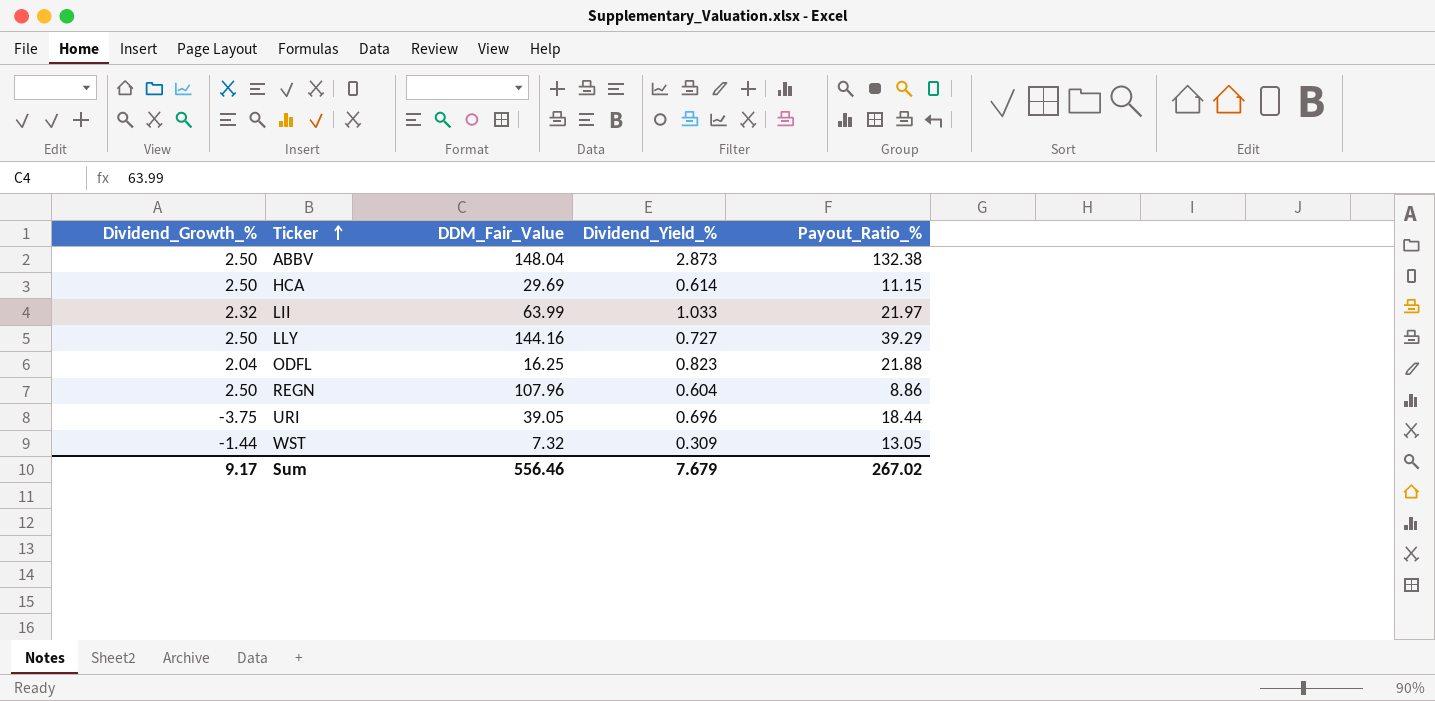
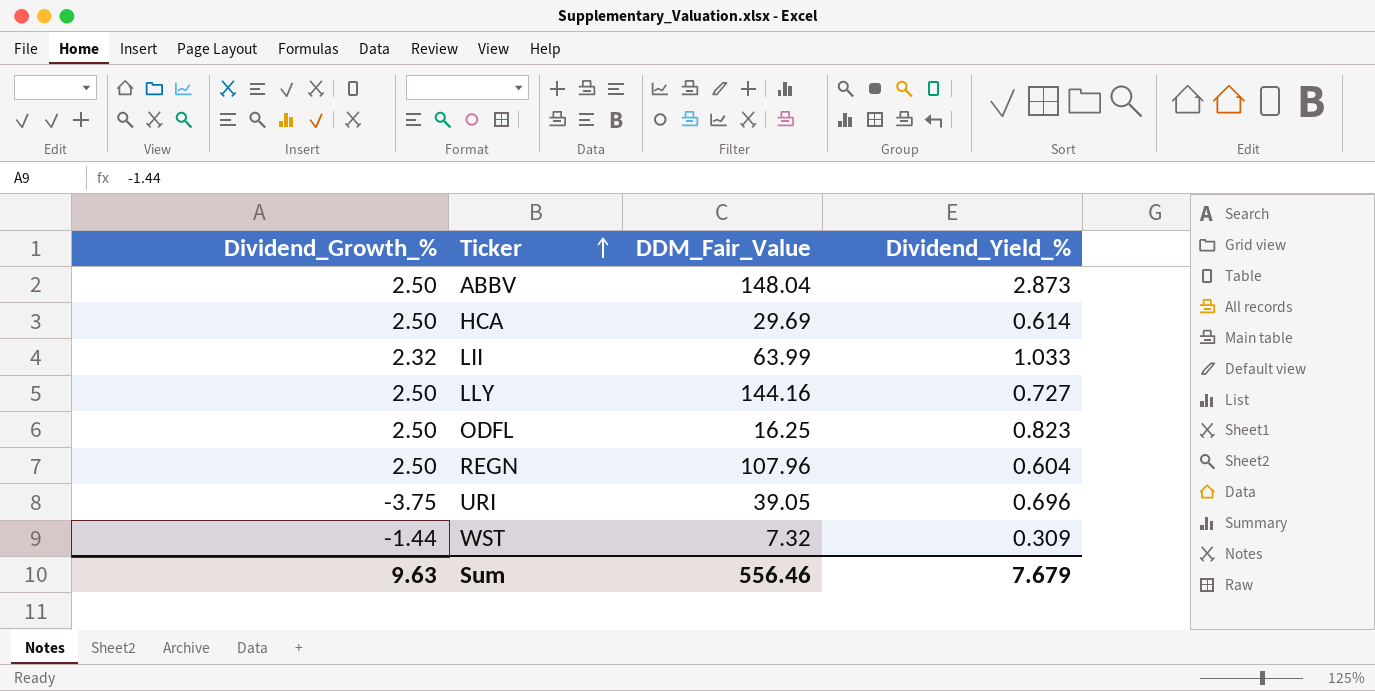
column Payout_Ratio_% | position: 5 -> none
ODFL | Dividend_Growth_%: 2.04 -> 2.50
Sum | Dividend_Growth_%: 9.17 -> 9.63

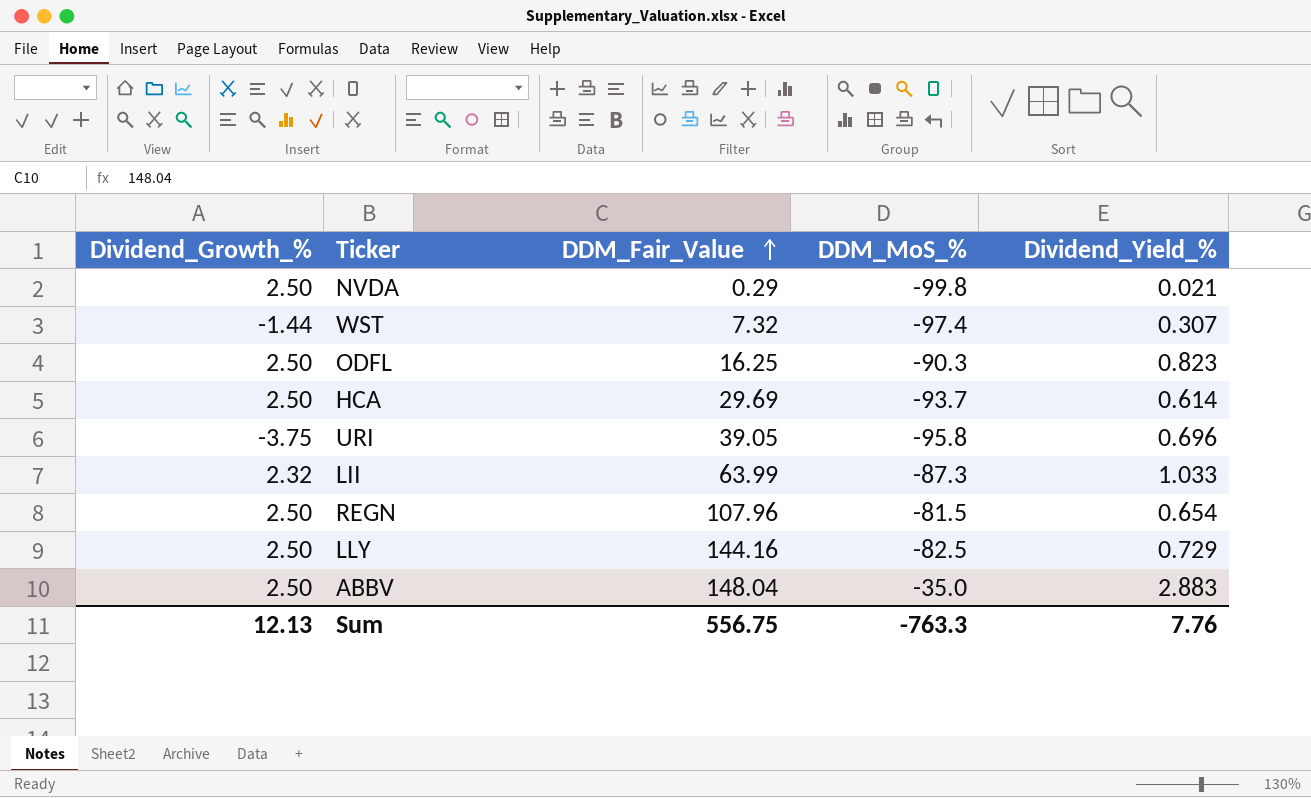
row order: Ticker ascending -> DDM_Fair_Value ascending
column DDM_MoS_% | position: none -> 4
row NVDA: none -> 2.50 | 0.29 | -99.8 | 0.021
WST | Dividend_Yield_%: 0.309 -> 0.307
REGN | Dividend_Yield_%: 0.604 -> 0.654
LLY | Dividend_Yield_%: 0.727 -> 0.729
ABBV | Dividend_Yield_%: 2.873 -> 2.883
Sum | Dividend_Growth_%: 9.63 -> 12.13
Sum | DDM_Fair_Value: 556.46 -> 556.75
Sum | Dividend_Yield_%: 7.679 -> 7.76

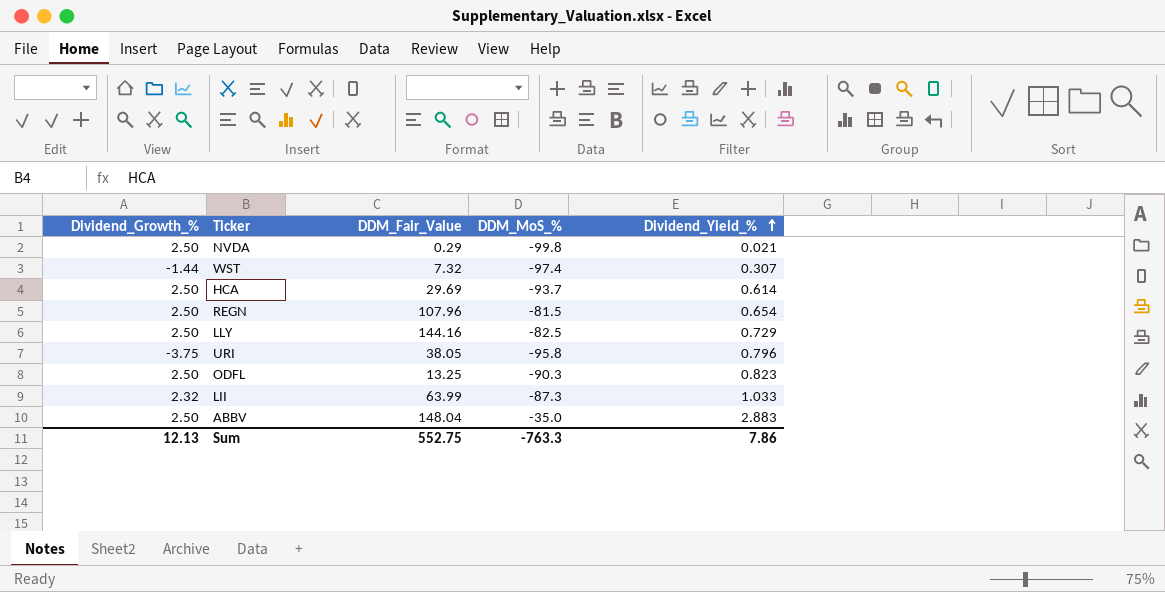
row order: DDM_Fair_Value ascending -> Dividend_Yield_% ascending
URI | DDM_Fair_Value: 39.05 -> 38.05
URI | Dividend_Yield_%: 0.696 -> 0.796
ODFL | DDM_Fair_Value: 16.25 -> 13.25
Sum | DDM_Fair_Value: 556.75 -> 552.75
Sum | Dividend_Yield_%: 7.76 -> 7.86

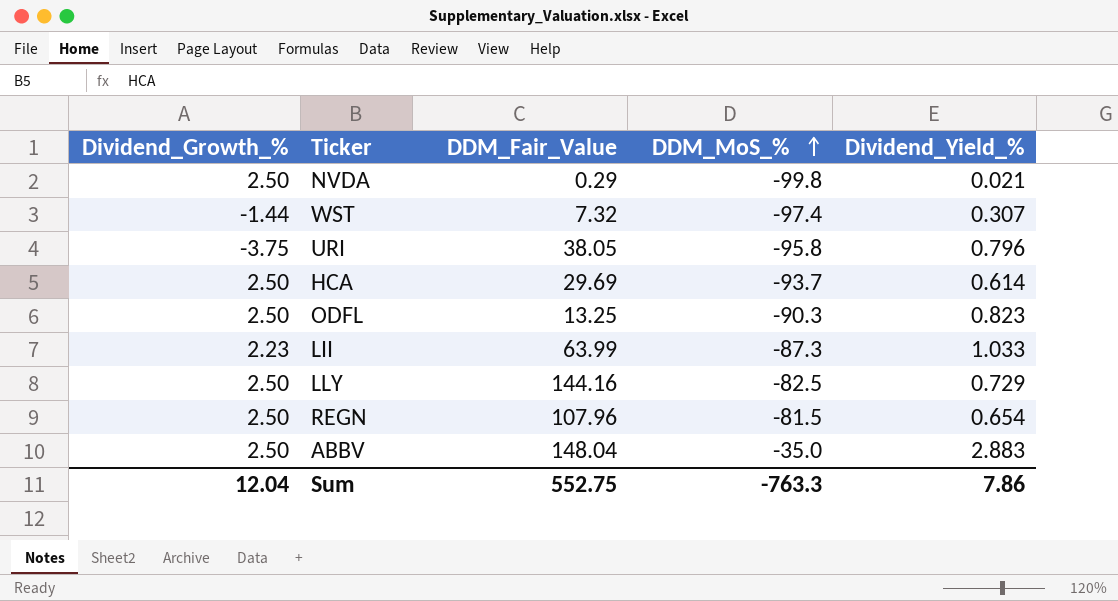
row order: Dividend_Yield_% ascending -> DDM_MoS_% ascending
LII | Dividend_Growth_%: 2.32 -> 2.23
Sum | Dividend_Growth_%: 12.13 -> 12.04

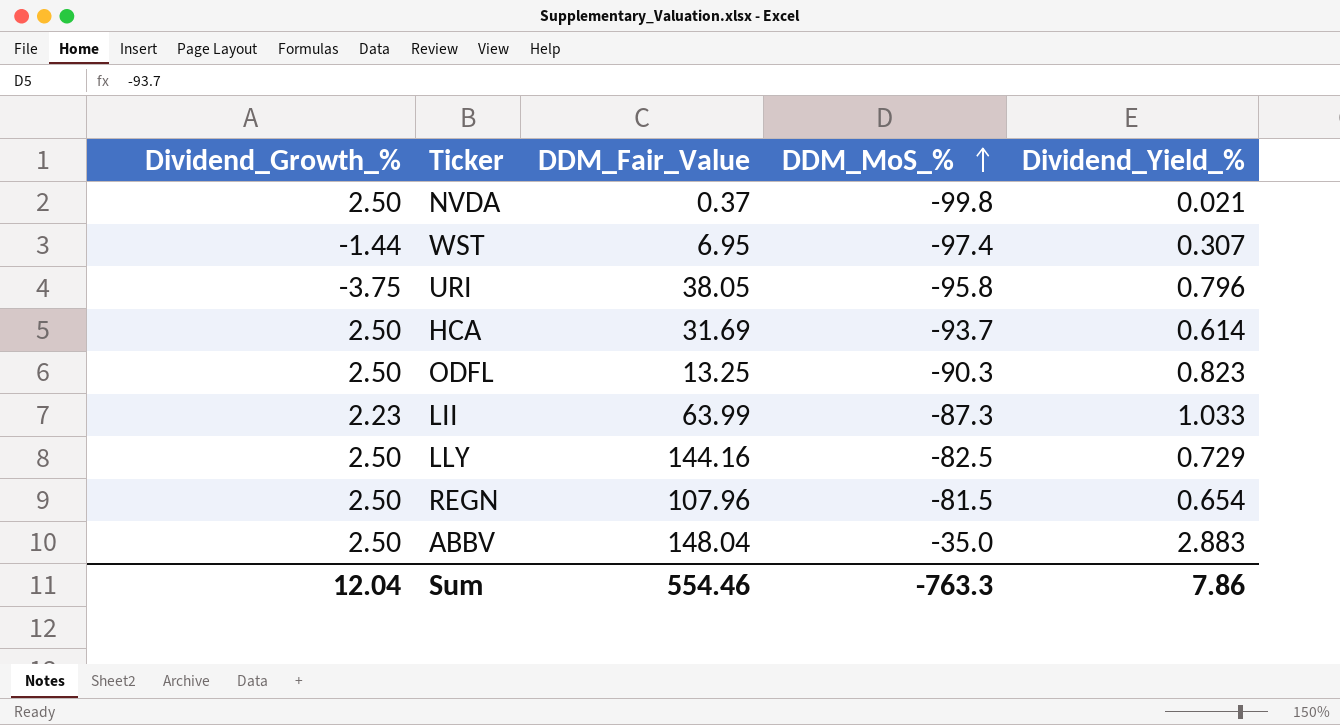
NVDA | DDM_Fair_Value: 0.29 -> 0.37
WST | DDM_Fair_Value: 7.32 -> 6.95
HCA | DDM_Fair_Value: 29.69 -> 31.69
Sum | DDM_Fair_Value: 552.75 -> 554.46

